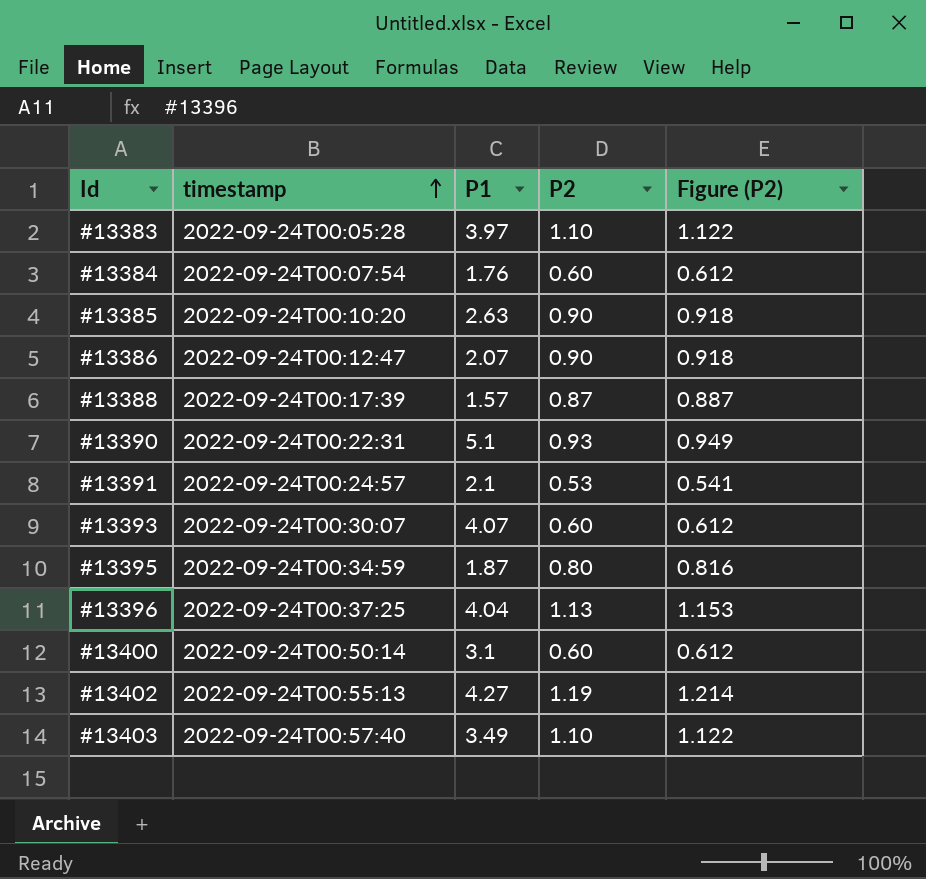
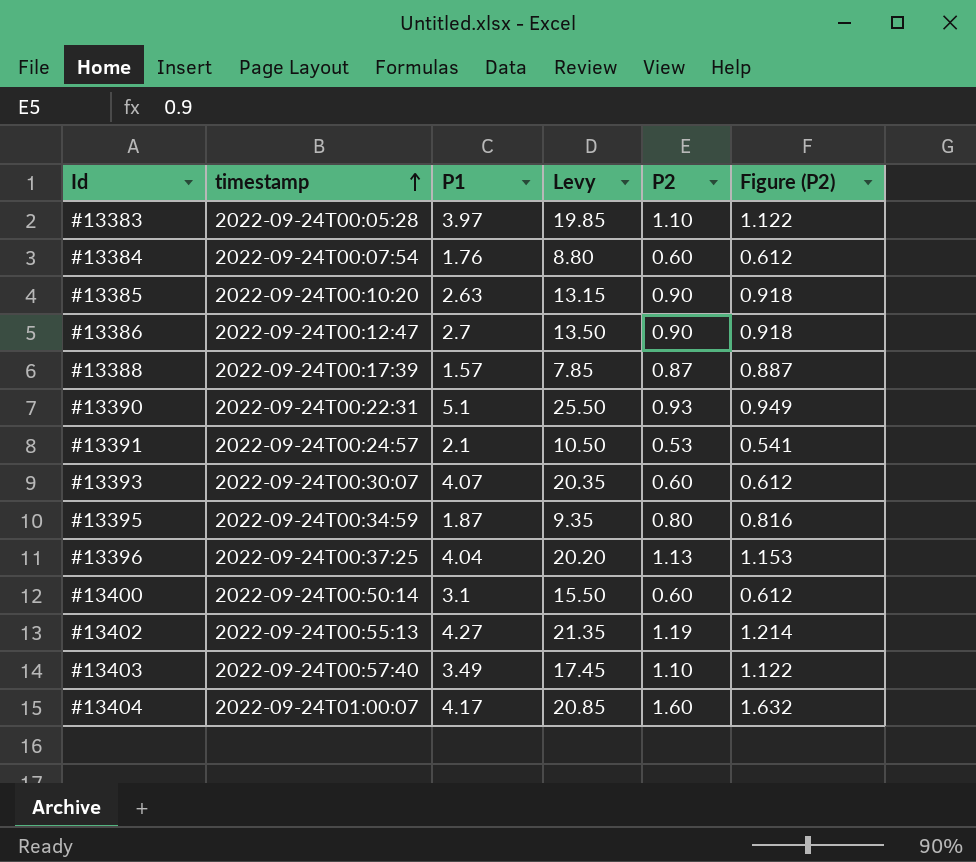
column Levy | formula: none -> [P1] * 5
#13386 | P1: 2.07 -> 2.7
row #13404: none -> 2022-09-24T01:00:07 | 4.17 | 20.85 | 1.60 | 1.632

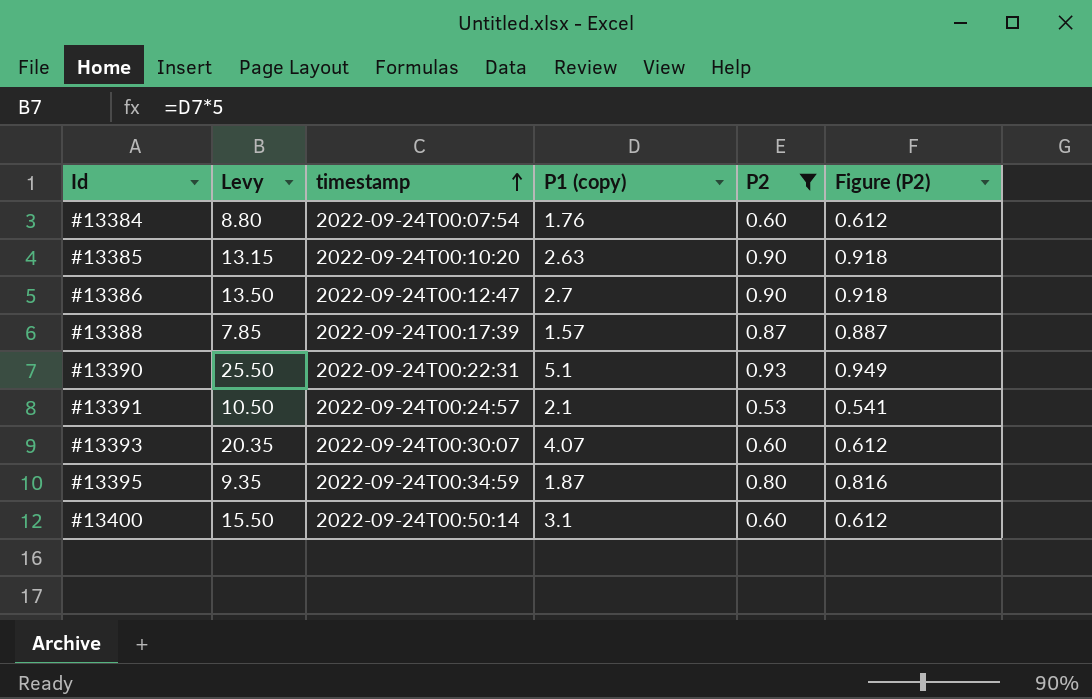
filter: none -> P2 <= 0.93
column Levy | position: 4 -> 2
column name: P1 -> P1 (copy)

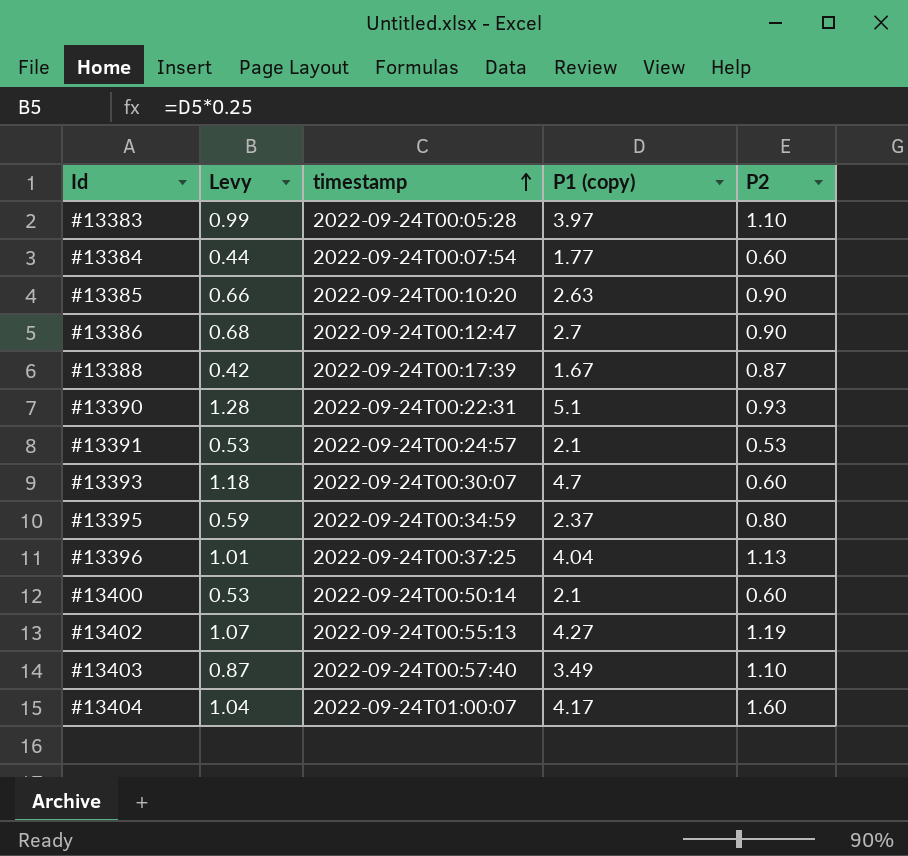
filter: P2 <= 0.93 -> none
column Figure (P2) | formula: [P2] * 1.02 -> none
column Levy | formula: [P1 (copy)] * 5 -> [P1 (copy)] * 0.25
#13384 | P1 (copy): 1.76 -> 1.77
#13388 | P1 (copy): 1.57 -> 1.67
#13393 | P1 (copy): 4.07 -> 4.7
#13395 | P1 (copy): 1.87 -> 2.37
#13400 | P1 (copy): 3.1 -> 2.1

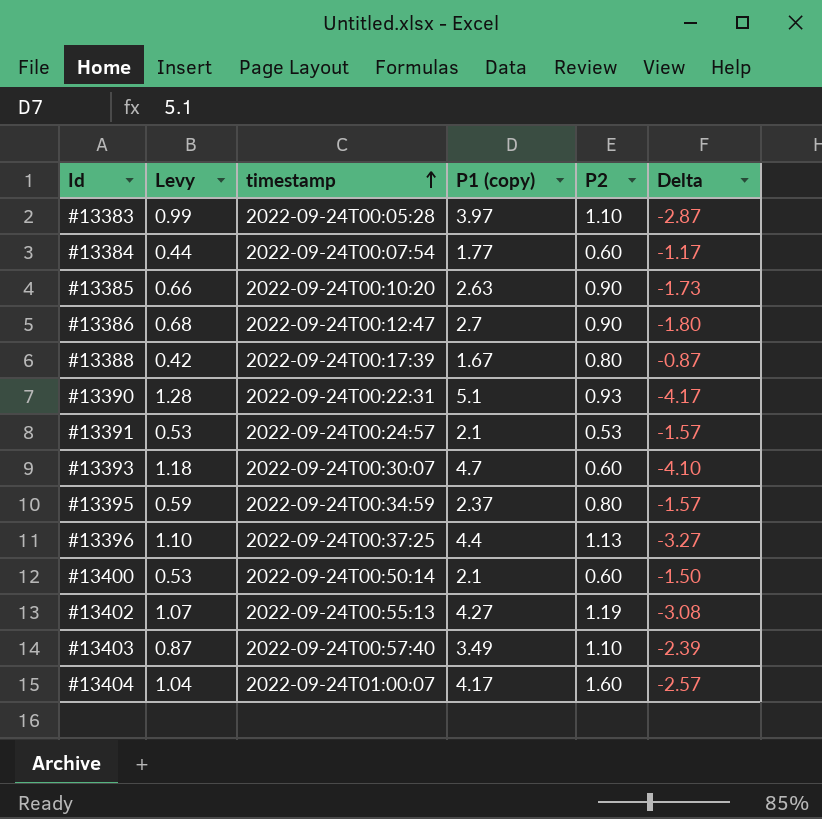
column Delta | formula: none -> [P2] - [P1 (copy)]
#13388 | P2: 0.87 -> 0.80
#13396 | Levy: 1.01 -> 1.10
#13396 | P1 (copy): 4.04 -> 4.4

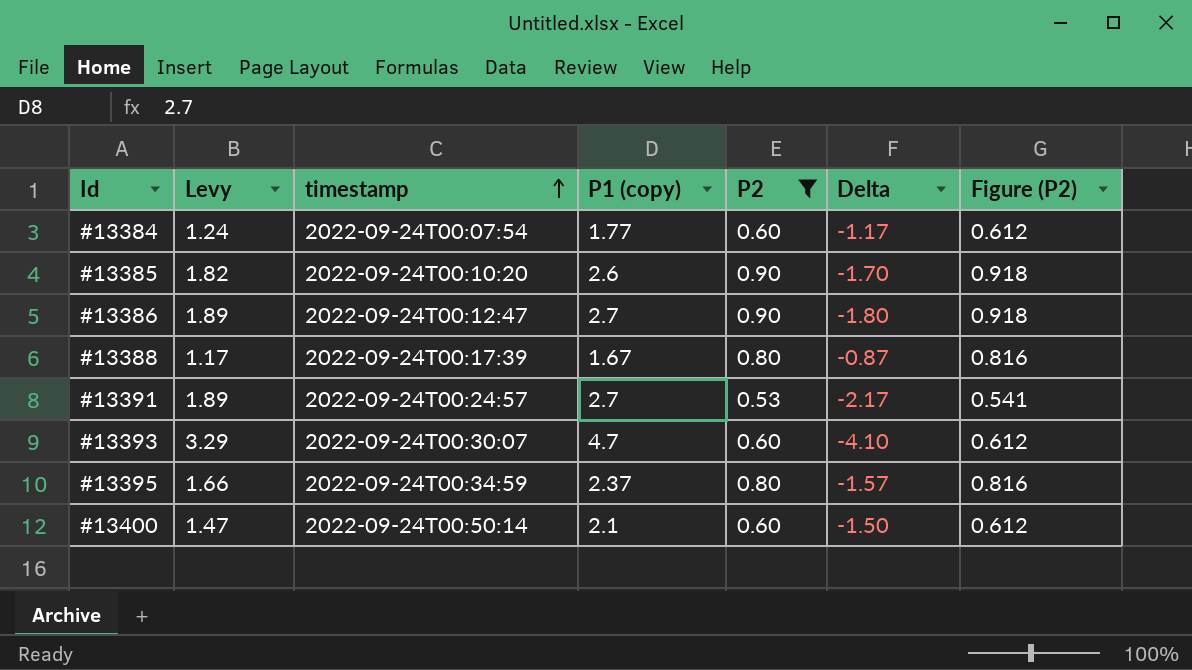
filter: none -> P2 <= 0.90
column Levy | formula: [P1 (copy)] * 0.25 -> [P1 (copy)] * 0.7
column Figure (P2) | formula: none -> [P2] * 1.02
#13385 | P1 (copy): 2.63 -> 2.6
#13385 | Delta: -1.73 -> -1.70
#13391 | P1 (copy): 2.1 -> 2.7
#13391 | Delta: -1.57 -> -2.17

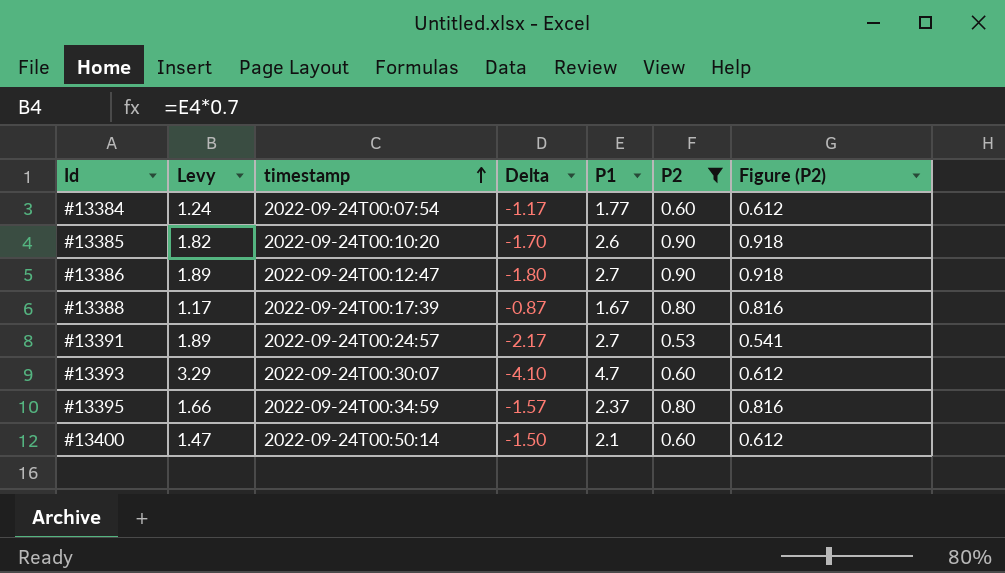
column Delta | position: 6 -> 4
column name: P1 (copy) -> P1

